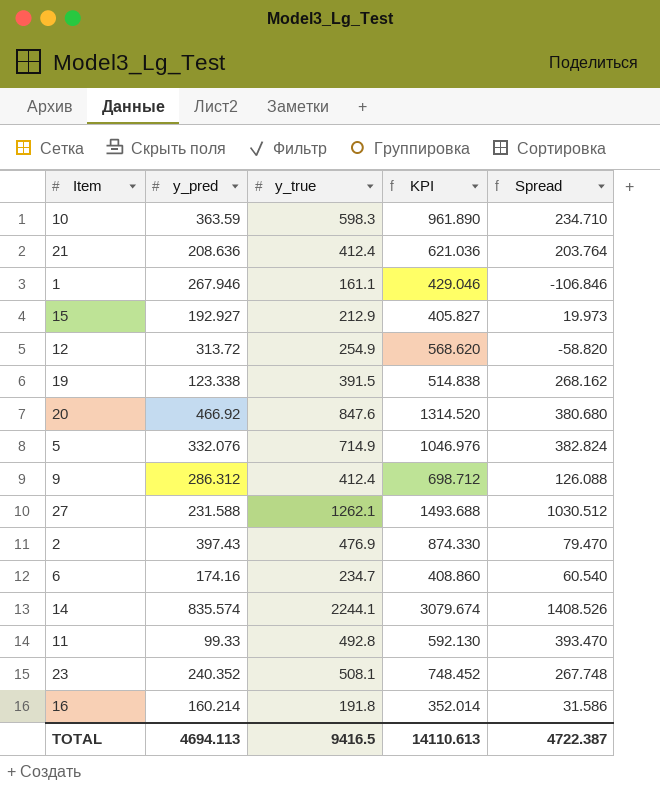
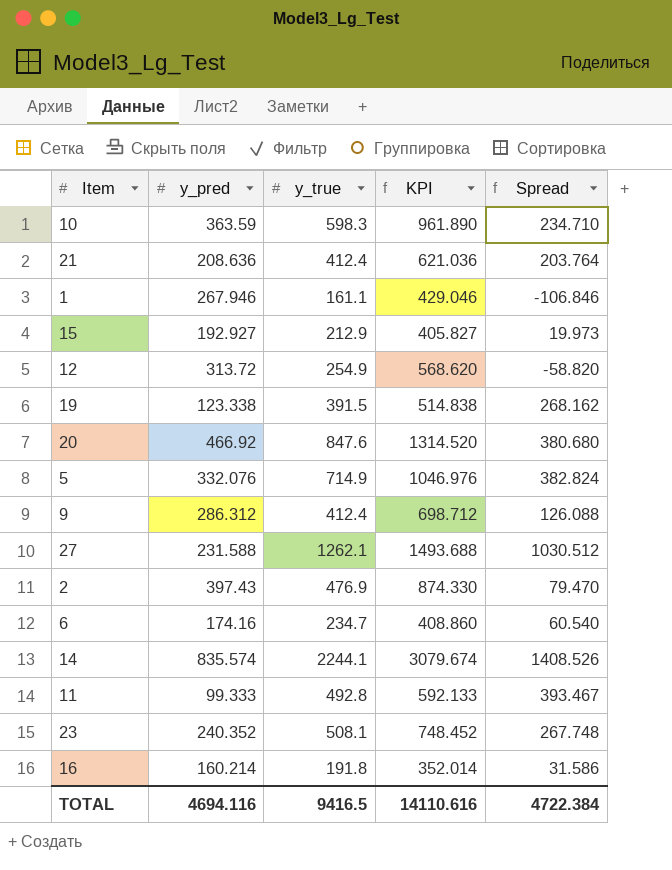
11 | y_pred: 99.33 -> 99.333
11 | KPI: 592.130 -> 592.133
11 | Spread: 393.470 -> 393.467
TOTAL | y_pred: 4694.113 -> 4694.116
TOTAL | KPI: 14110.613 -> 14110.616
TOTAL | Spread: 4722.387 -> 4722.384

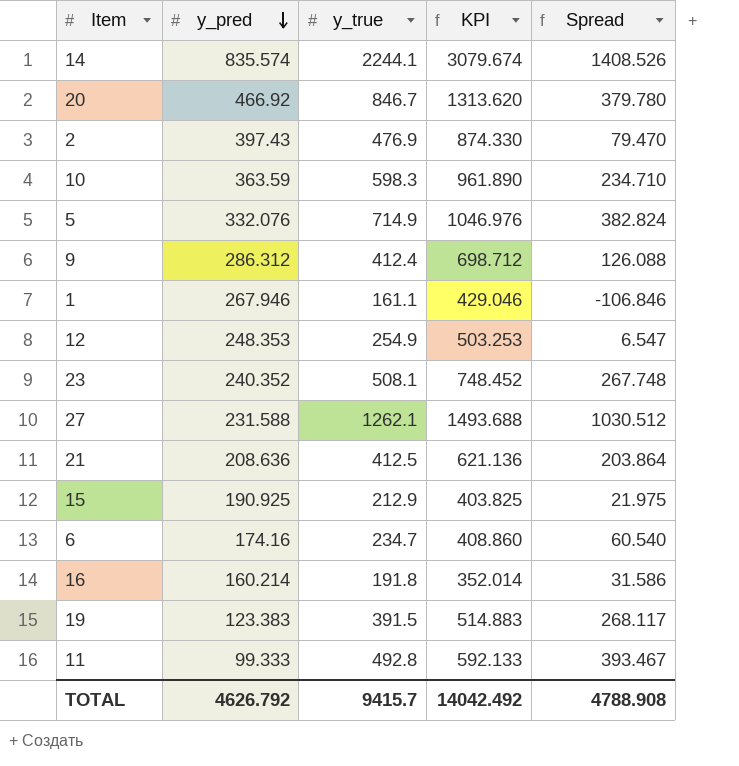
row order: none -> y_pred descending
20 | y_true: 847.6 -> 846.7
20 | KPI: 1314.520 -> 1313.620
20 | Spread: 380.680 -> 379.780
12 | y_pred: 313.72 -> 248.353
12 | KPI: 568.620 -> 503.253
12 | Spread: -58.820 -> 6.547
21 | y_true: 412.4 -> 412.5
21 | KPI: 621.036 -> 621.136
21 | Spread: 203.764 -> 203.864
15 | y_pred: 192.927 -> 190.925
15 | KPI: 405.827 -> 403.825
15 | Spread: 19.973 -> 21.975
19 | y_pred: 123.338 -> 123.383
19 | KPI: 514.838 -> 514.883
19 | Spread: 268.162 -> 268.117
TOTAL | y_pred: 4694.116 -> 4626.792
TOTAL | y_true: 9416.5 -> 9415.7
TOTAL | KPI: 14110.616 -> 14042.492
TOTAL | Spread: 4722.384 -> 4788.908

